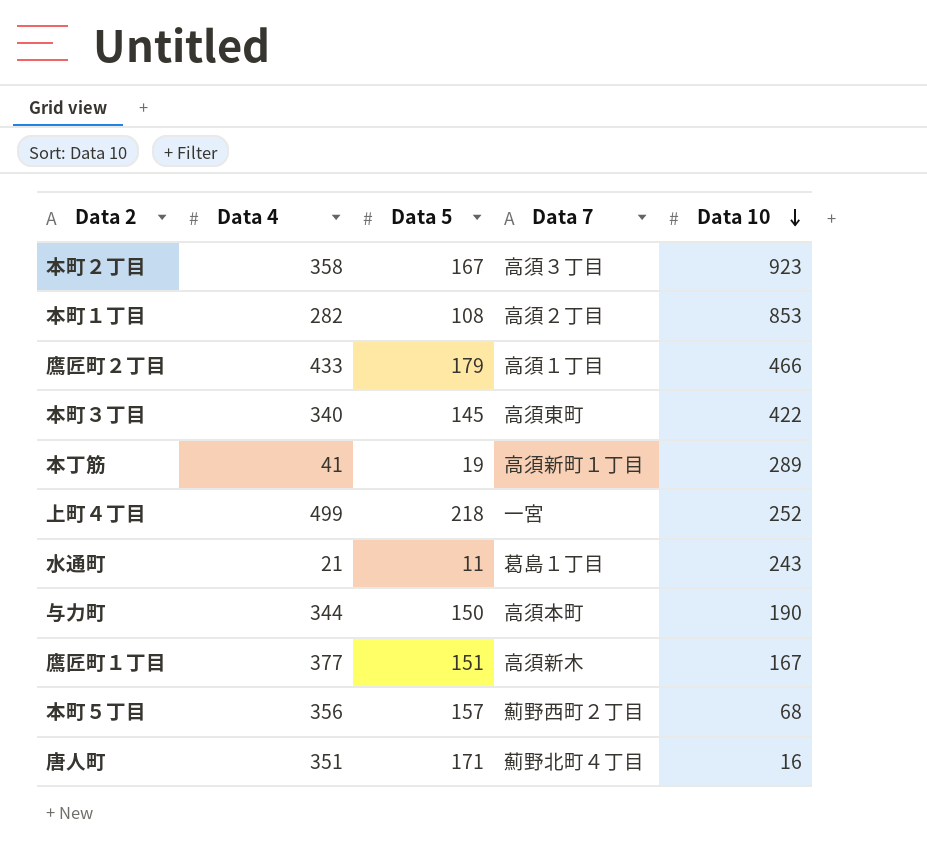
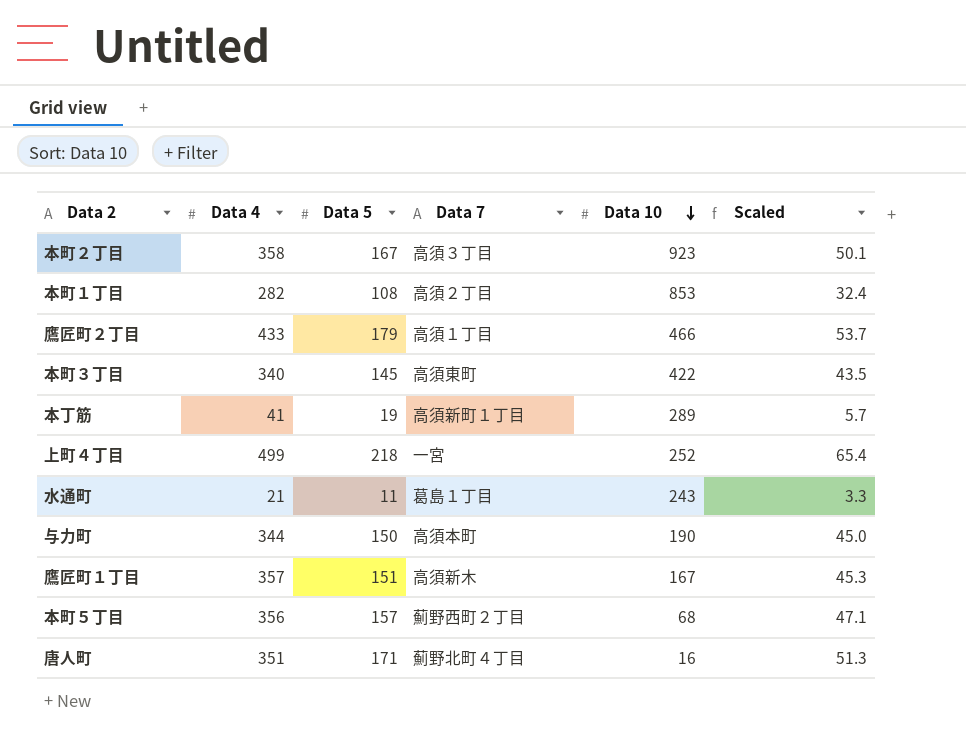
column Scaled | formula: none -> [Data 5] * 0.3
鷹匠町１丁目 | Data 4: 377 -> 357

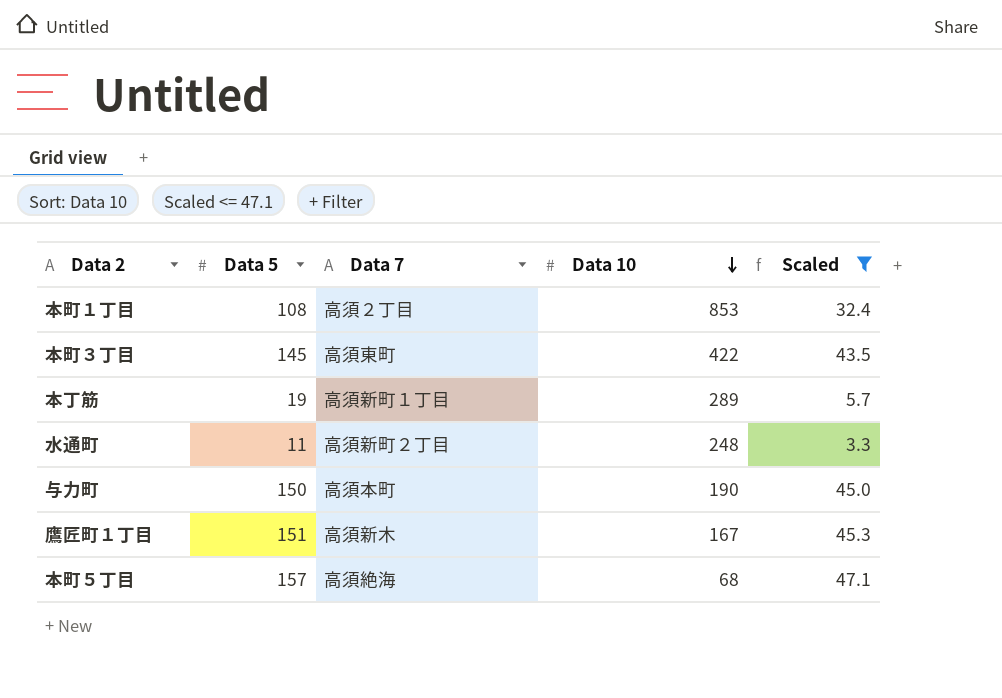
filter: none -> Scaled <= 47.1
column Data 4 | position: 2 -> none
水通町 | Data 7: 葛島１丁目 -> 高須新町２丁目
水通町 | Data 10: 243 -> 248
本町５丁目 | Data 7: 薊野西町２丁目 -> 高須絶海

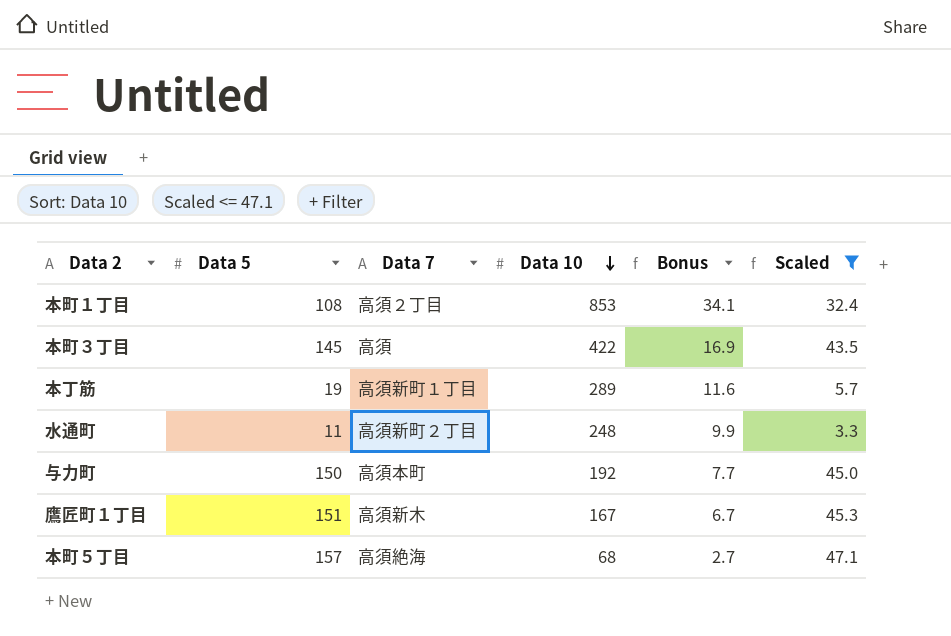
column Bonus | formula: none -> [Data 10] * 0.04
本町３丁目 | Data 7: 高須東町 -> 高須
与力町 | Data 10: 190 -> 192

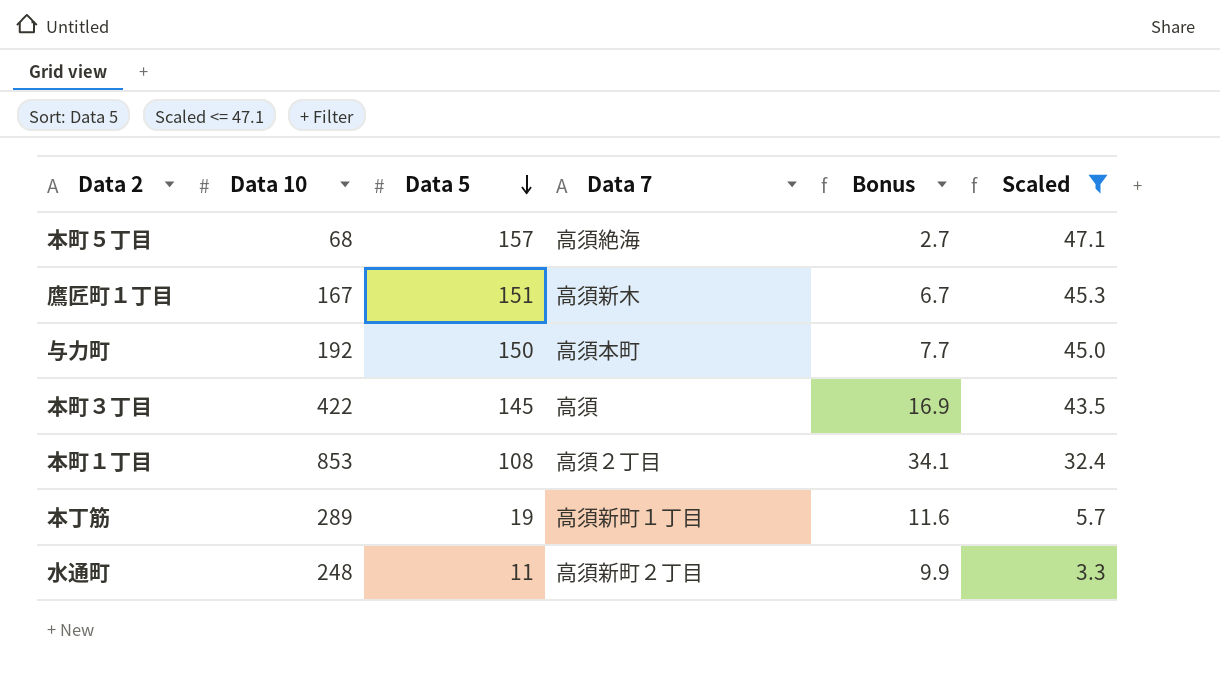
row order: Data 10 descending -> Data 5 descending
column Data 10 | position: 4 -> 2

